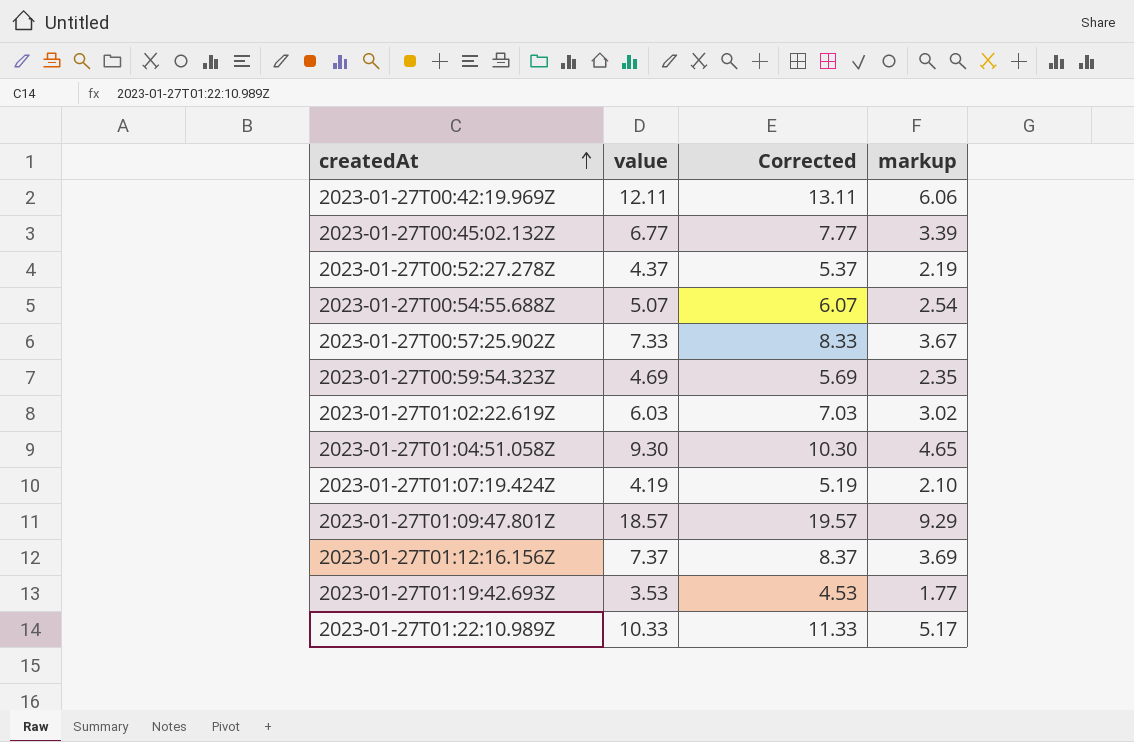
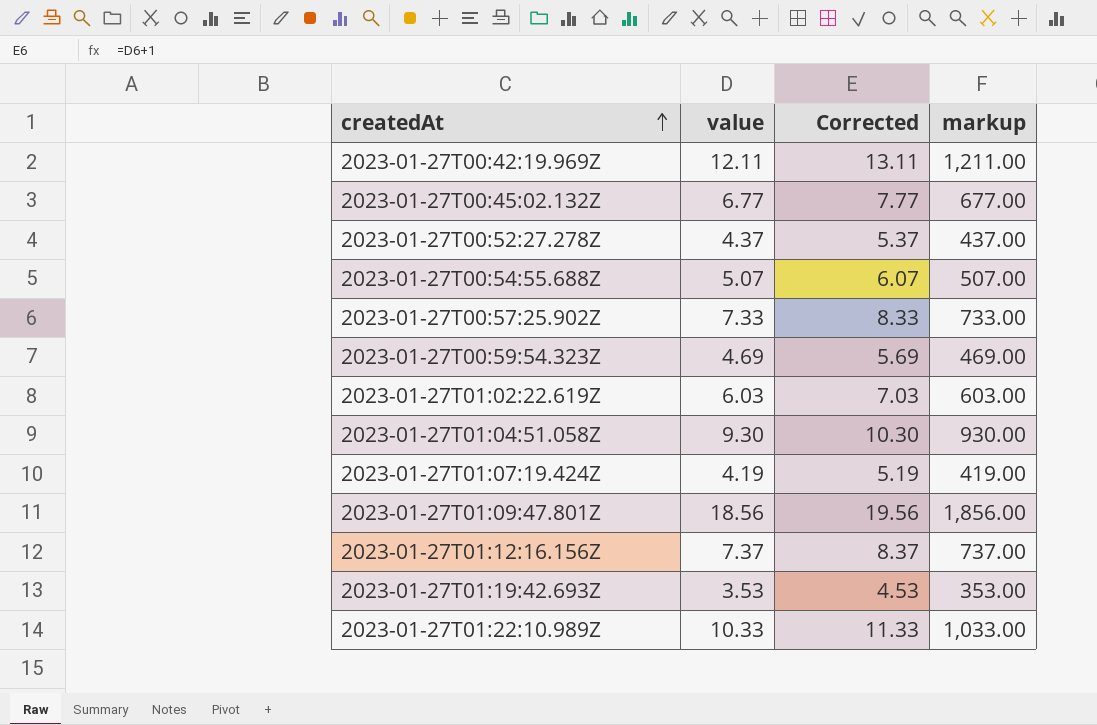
column markup | formula: [value] * 0.5 -> [value] * 100
2023-01-27T01:09:47.801Z | value: 18.57 -> 18.56
2023-01-27T01:09:47.801Z | Corrected: 19.57 -> 19.56

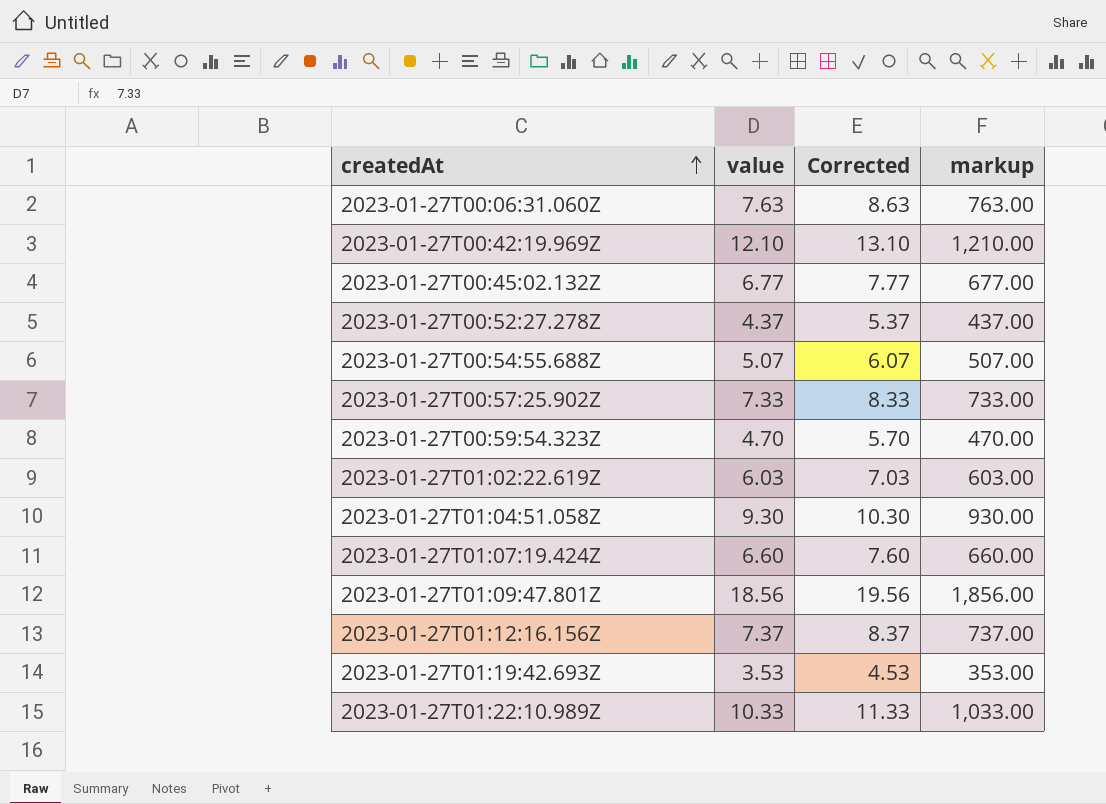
row 2023-01-27T00:06:31.060Z: none -> 7.63 | 8.63 | 763.00
2023-01-27T00:42:19.969Z | value: 12.11 -> 12.10
2023-01-27T00:42:19.969Z | Corrected: 13.11 -> 13.10
2023-01-27T00:42:19.969Z | markup: 1,211.00 -> 1,210.00
2023-01-27T00:59:54.323Z | value: 4.69 -> 4.70
2023-01-27T00:59:54.323Z | Corrected: 5.69 -> 5.70
2023-01-27T00:59:54.323Z | markup: 469.00 -> 470.00
2023-01-27T01:07:19.424Z | value: 4.19 -> 6.60
2023-01-27T01:07:19.424Z | Corrected: 5.19 -> 7.60
2023-01-27T01:07:19.424Z | markup: 419.00 -> 660.00

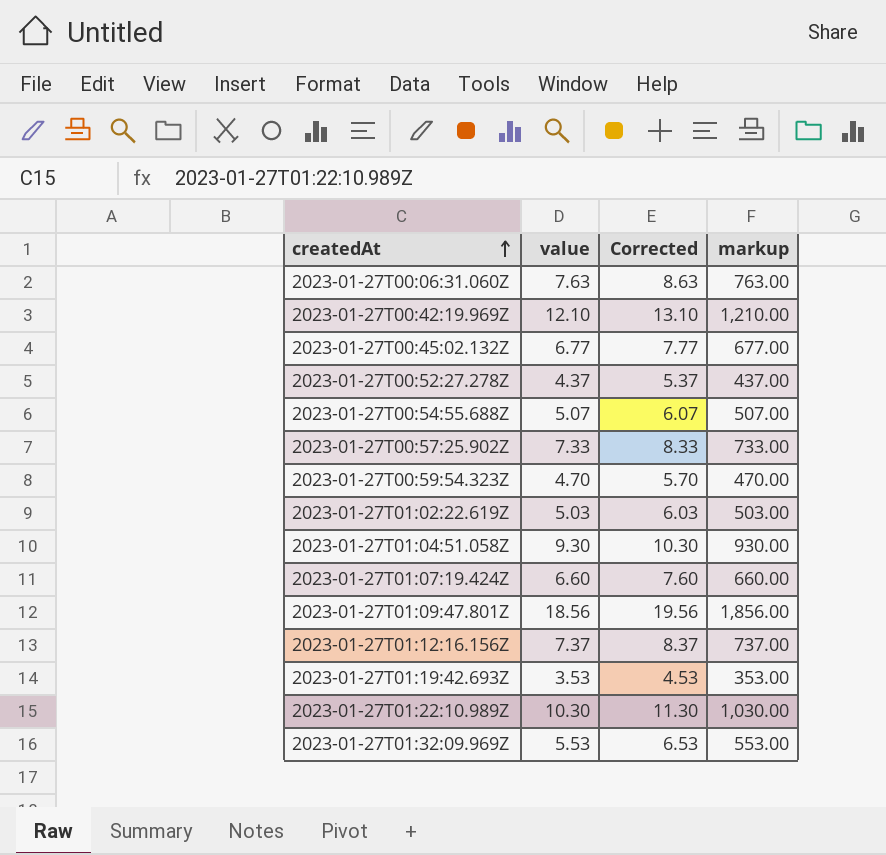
2023-01-27T01:02:22.619Z | value: 6.03 -> 5.03
2023-01-27T01:02:22.619Z | Corrected: 7.03 -> 6.03
2023-01-27T01:02:22.619Z | markup: 603.00 -> 503.00
2023-01-27T01:22:10.989Z | value: 10.33 -> 10.30
2023-01-27T01:22:10.989Z | Corrected: 11.33 -> 11.30
2023-01-27T01:22:10.989Z | markup: 1,033.00 -> 1,030.00
row 2023-01-27T01:32:09.969Z: none -> 5.53 | 6.53 | 553.00

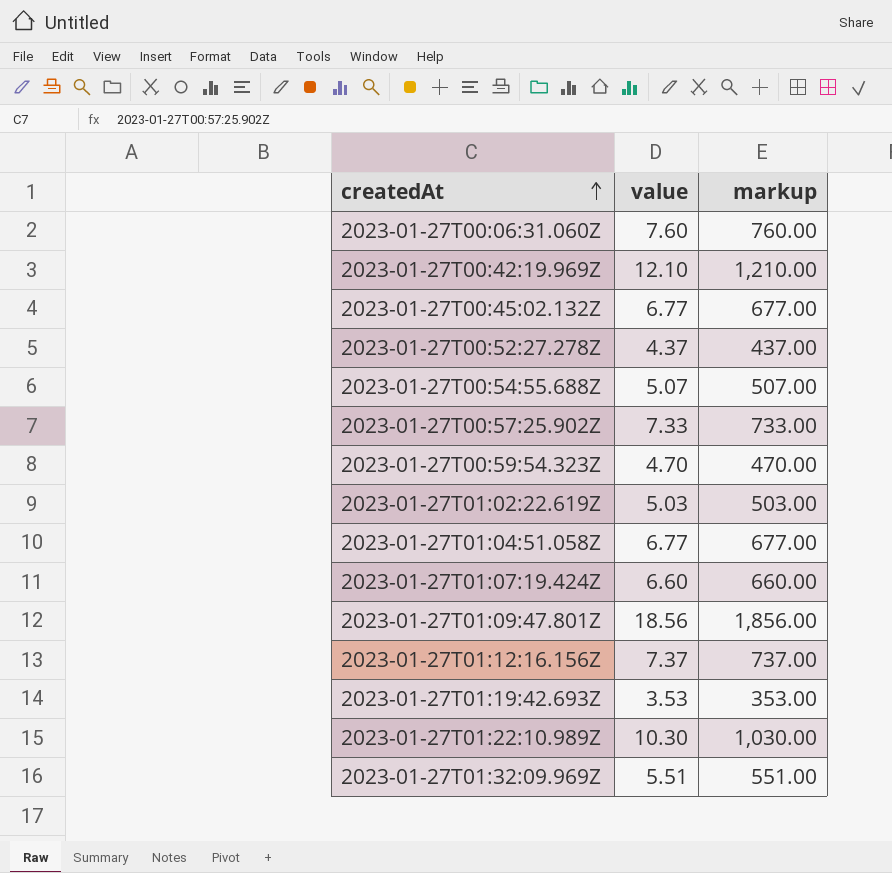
column Corrected | formula: [value] + 1 -> none
2023-01-27T00:06:31.060Z | value: 7.63 -> 7.60
2023-01-27T00:06:31.060Z | markup: 763.00 -> 760.00
2023-01-27T01:04:51.058Z | value: 9.30 -> 6.77
2023-01-27T01:04:51.058Z | markup: 930.00 -> 677.00
2023-01-27T01:32:09.969Z | value: 5.53 -> 5.51
2023-01-27T01:32:09.969Z | markup: 553.00 -> 551.00

